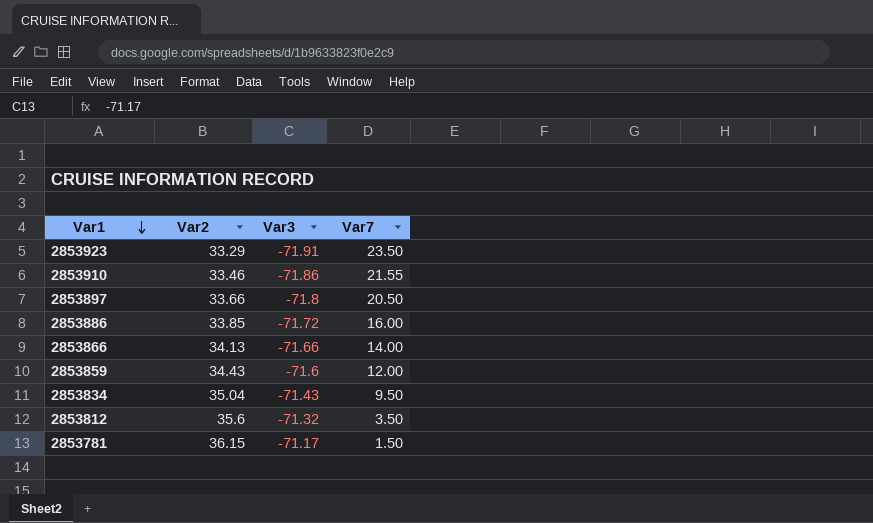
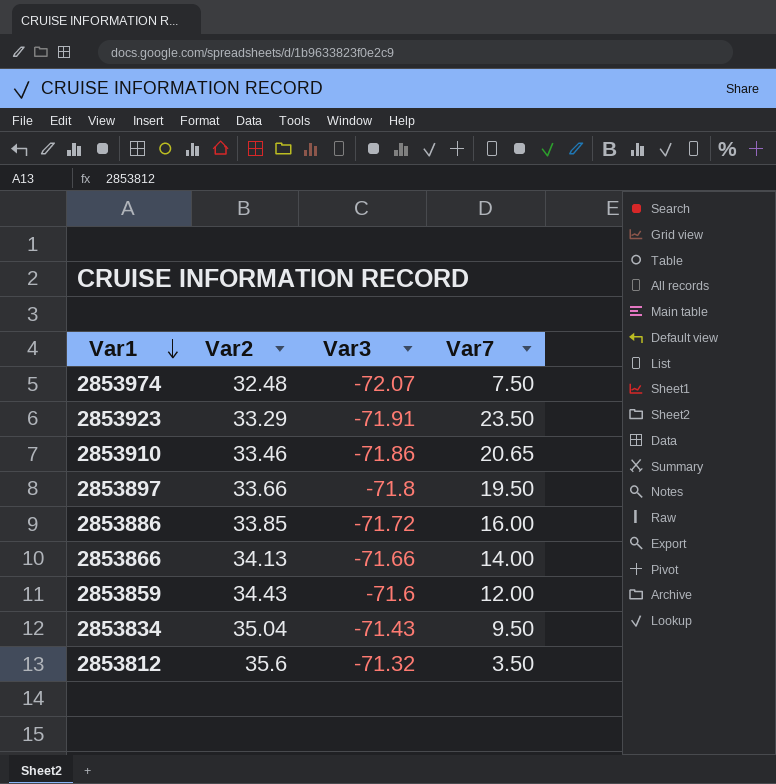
row 2853781: 36.15 | -71.17 | 1.50 -> none
row 2853974: none -> 32.48 | -72.07 | 7.50
2853910 | Var7: 21.55 -> 20.65
2853897 | Var7: 20.50 -> 19.50

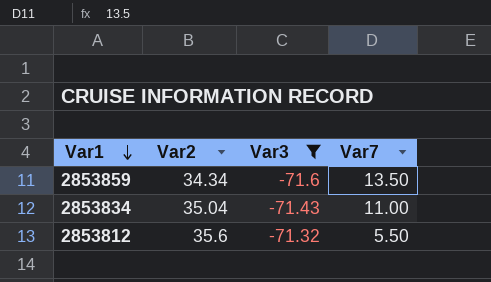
filter: none -> Var3 >= -71.6
2853859 | Var2: 34.43 -> 34.34
2853859 | Var7: 12.00 -> 13.50
2853834 | Var7: 9.50 -> 11.00
2853812 | Var7: 3.50 -> 5.50

